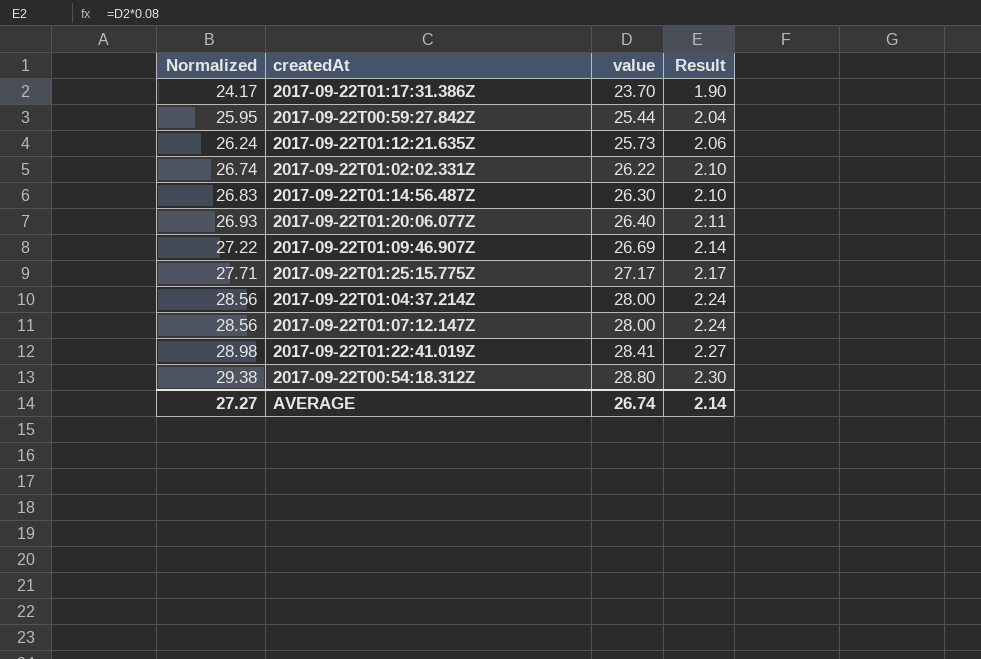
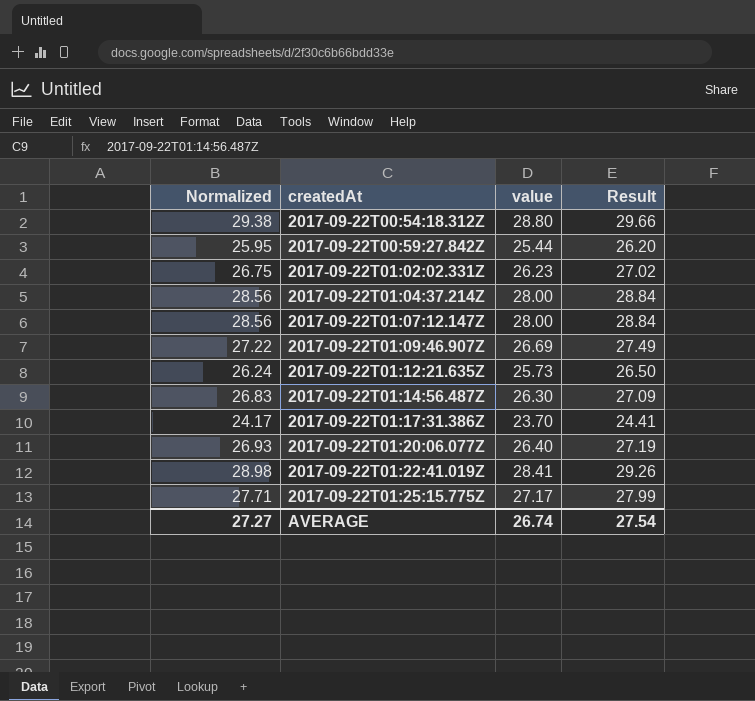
row order: Normalized ascending -> createdAt ascending
column Result | formula: [value] * 0.08 -> [value] * 1.03
2017-09-22T01:02:02.331Z | Normalized: 26.74 -> 26.75
2017-09-22T01:02:02.331Z | value: 26.22 -> 26.23
AVERAGE | Result: 2.14 -> 27.54

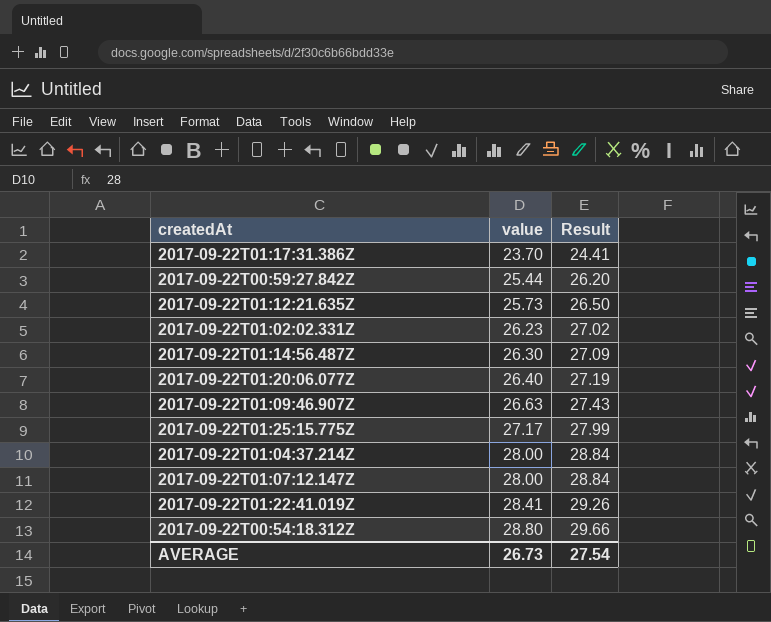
row order: createdAt ascending -> value ascending
column Normalized | formula: [value] * 1.02 -> none
2017-09-22T01:09:46.907Z | value: 26.69 -> 26.63
2017-09-22T01:09:46.907Z | Result: 27.49 -> 27.43
AVERAGE | value: 26.74 -> 26.73

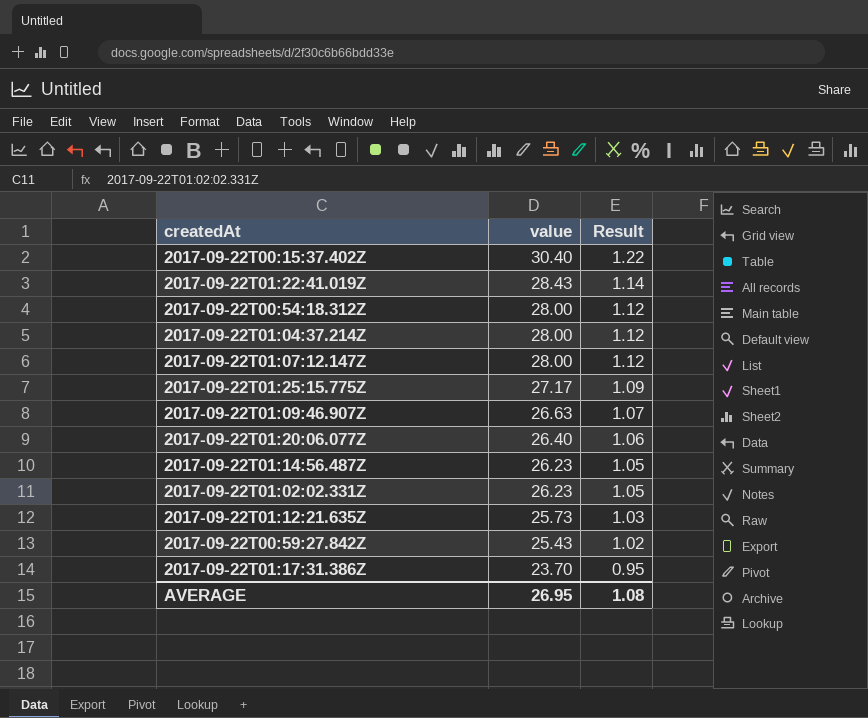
row order: value ascending -> value descending
column Result | formula: [value] * 1.03 -> [value] * 0.04
row 2017-09-22T00:15:37.402Z: none -> 30.40 | 1.22
2017-09-22T01:22:41.019Z | value: 28.41 -> 28.43
2017-09-22T00:54:18.312Z | value: 28.80 -> 28.00
2017-09-22T01:14:56.487Z | value: 26.30 -> 26.23
2017-09-22T00:59:27.842Z | value: 25.44 -> 25.43
AVERAGE | value: 26.73 -> 26.95
AVERAGE | Result: 27.54 -> 1.08

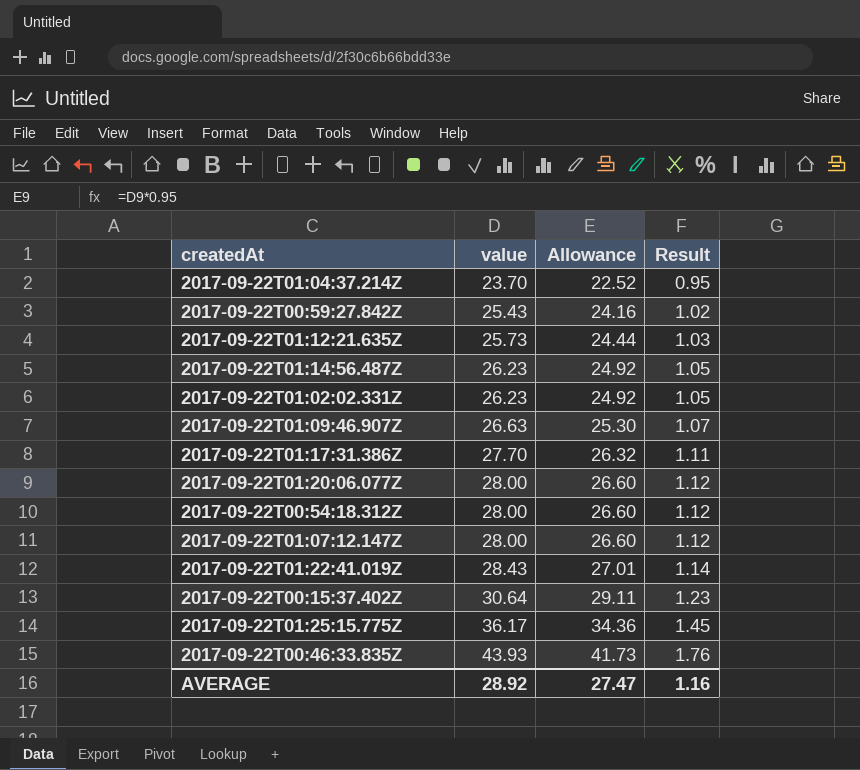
row order: value descending -> value ascending
column Allowance | formula: none -> [value] * 0.95
2017-09-22T01:04:37.214Z | value: 28.00 -> 23.70
2017-09-22T01:04:37.214Z | Result: 1.12 -> 0.95
2017-09-22T01:17:31.386Z | value: 23.70 -> 27.70
2017-09-22T01:17:31.386Z | Result: 0.95 -> 1.11
2017-09-22T01:20:06.077Z | value: 26.40 -> 28.00
2017-09-22T01:20:06.077Z | Result: 1.06 -> 1.12
2017-09-22T00:15:37.402Z | value: 30.40 -> 30.64
2017-09-22T00:15:37.402Z | Result: 1.22 -> 1.23
2017-09-22T01:25:15.775Z | value: 27.17 -> 36.17
2017-09-22T01:25:15.775Z | Result: 1.09 -> 1.45
row 2017-09-22T00:46:33.835Z: none -> 43.93 | 41.73 | 1.76
AVERAGE | value: 26.95 -> 28.92
AVERAGE | Result: 1.08 -> 1.16

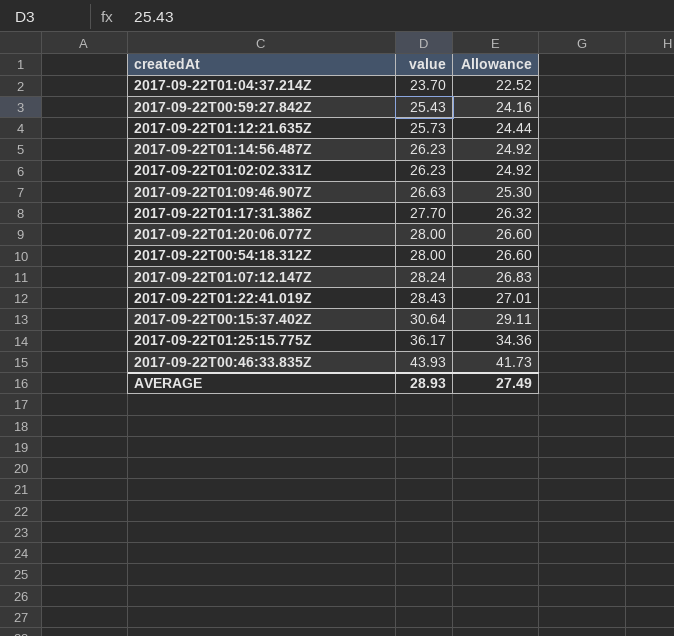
column Result | formula: [value] * 0.04 -> none
2017-09-22T01:07:12.147Z | value: 28.00 -> 28.24
2017-09-22T01:07:12.147Z | Allowance: 26.60 -> 26.83
AVERAGE | value: 28.92 -> 28.93
AVERAGE | Allowance: 27.47 -> 27.49

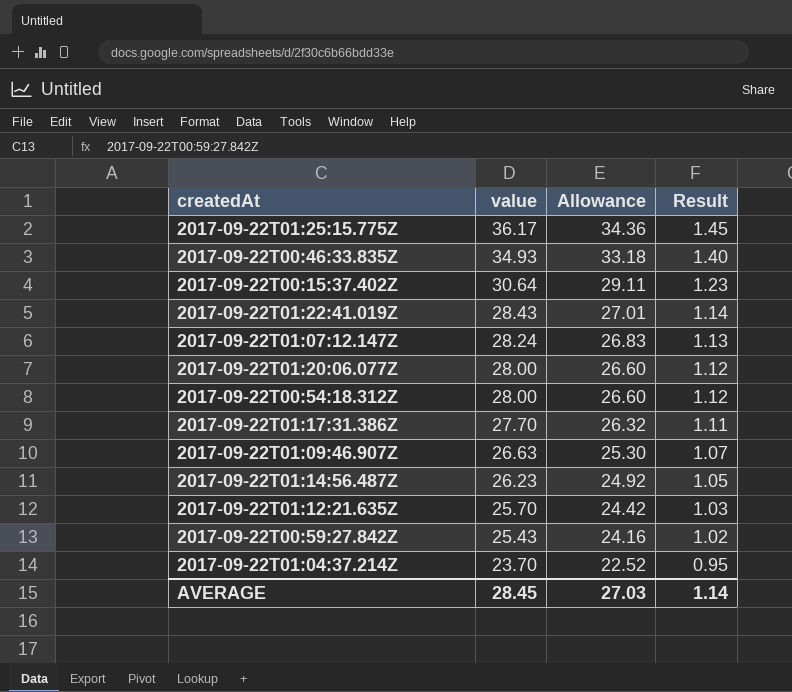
row order: value ascending -> value descending
column Result | formula: none -> [value] * 0.04
row 2017-09-22T01:02:02.331Z: 26.23 | 24.92 -> none
2017-09-22T00:46:33.835Z | value: 43.93 -> 34.93
2017-09-22T00:46:33.835Z | Allowance: 41.73 -> 33.18
2017-09-22T01:12:21.635Z | value: 25.73 -> 25.70
2017-09-22T01:12:21.635Z | Allowance: 24.44 -> 24.42
AVERAGE | value: 28.93 -> 28.45
AVERAGE | Allowance: 27.49 -> 27.03

